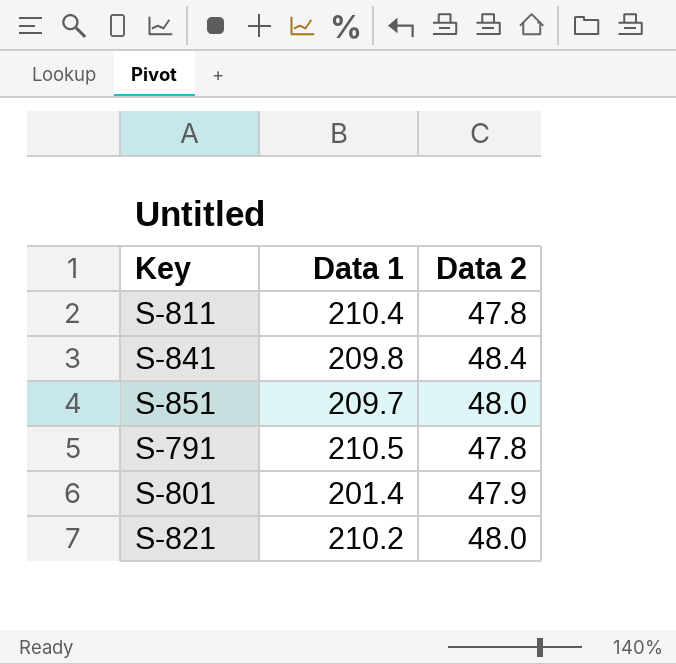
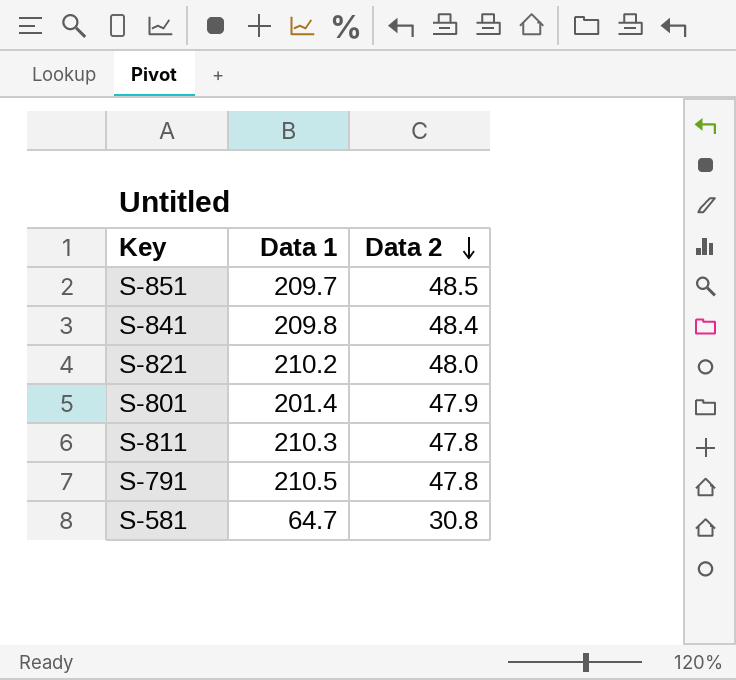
row order: none -> Data 2 descending
S-851 | Data 2: 48.0 -> 48.5
S-811 | Data 1: 210.4 -> 210.3
row S-581: none -> 64.7 | 30.8

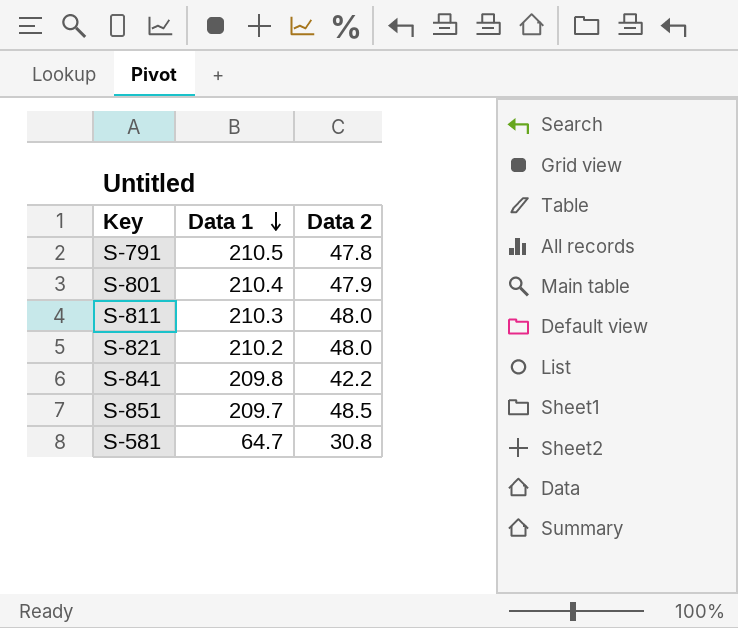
row order: Data 2 descending -> Data 1 descending
S-801 | Data 1: 201.4 -> 210.4
S-811 | Data 2: 47.8 -> 48.0
S-841 | Data 2: 48.4 -> 42.2

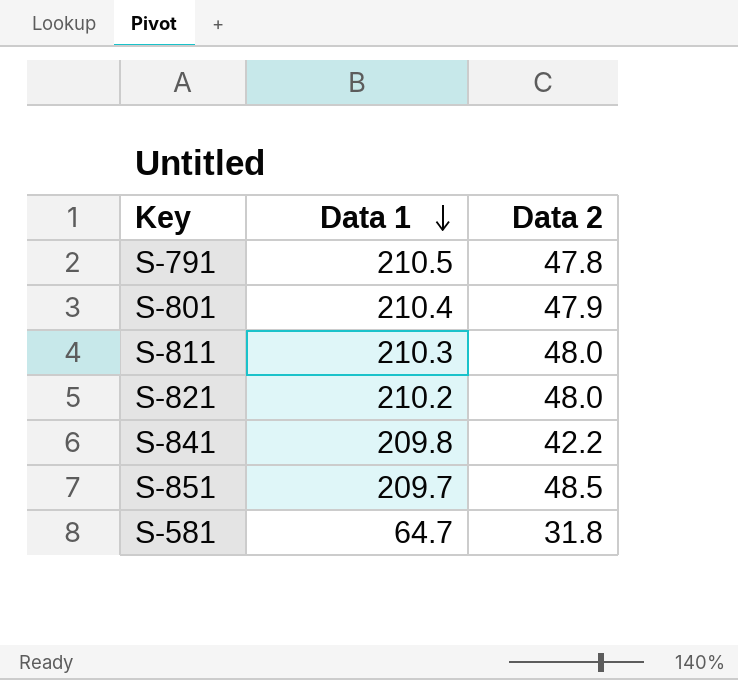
S-581 | Data 2: 30.8 -> 31.8

